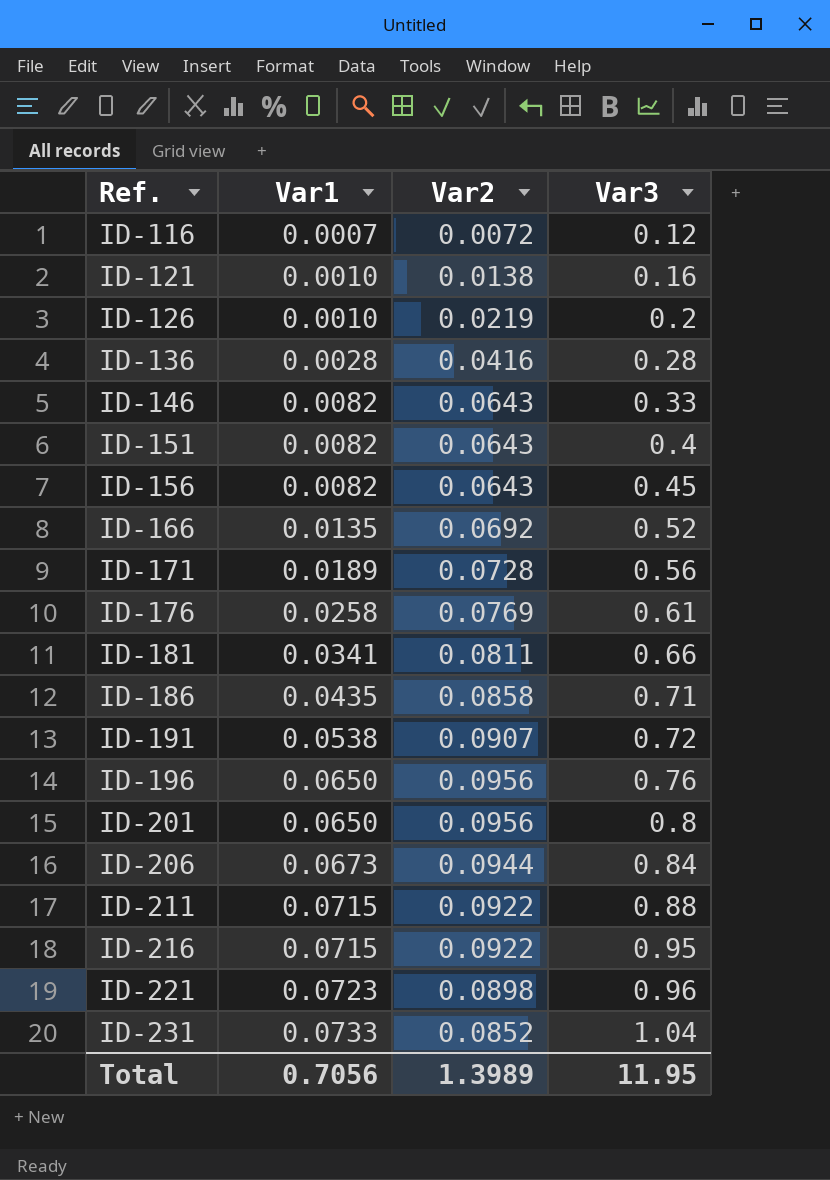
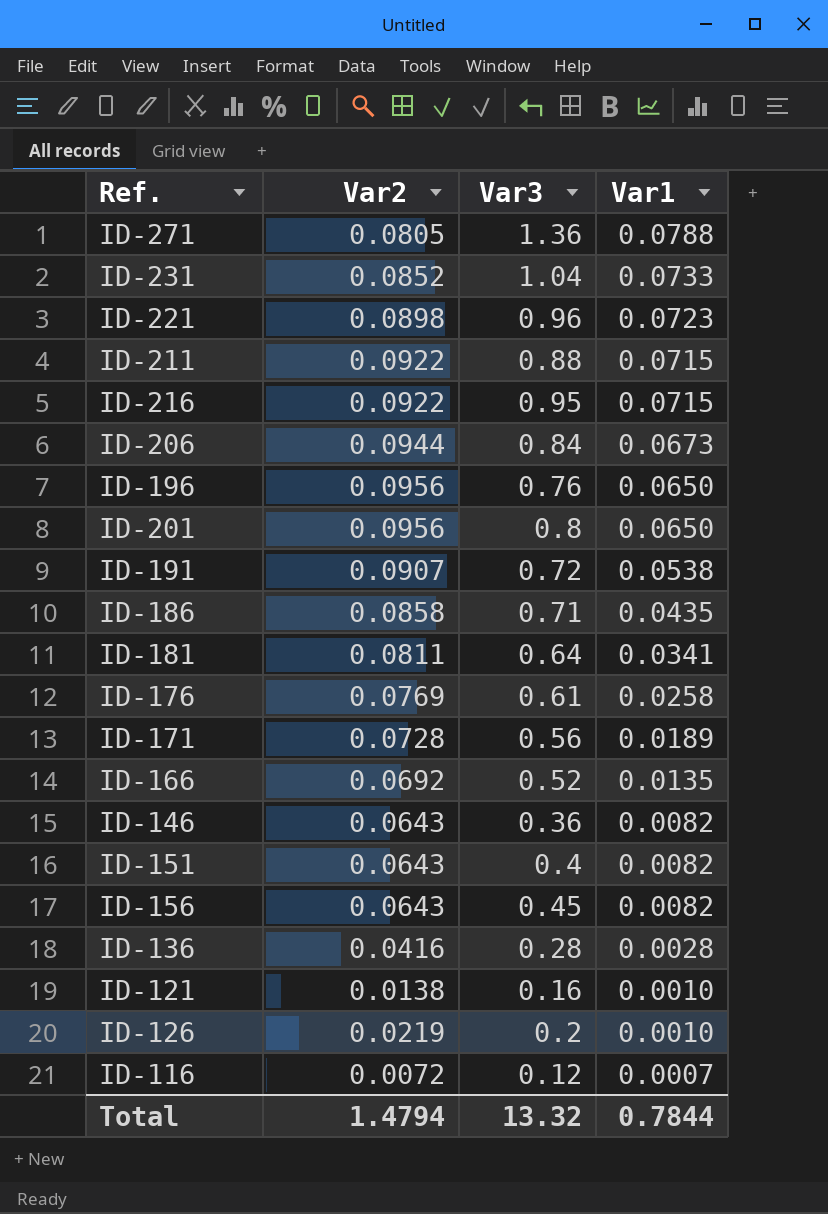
row order: Ref. ascending -> Var1 descending
column Var1 | position: 2 -> 4
row ID-271: none -> 0.0805 | 1.36 | 0.0788
ID-181 | Var3: 0.66 -> 0.64
ID-146 | Var3: 0.33 -> 0.36
Total | Var2: 1.3989 -> 1.4794
Total | Var3: 11.95 -> 13.32
Total | Var1: 0.7056 -> 0.7844

